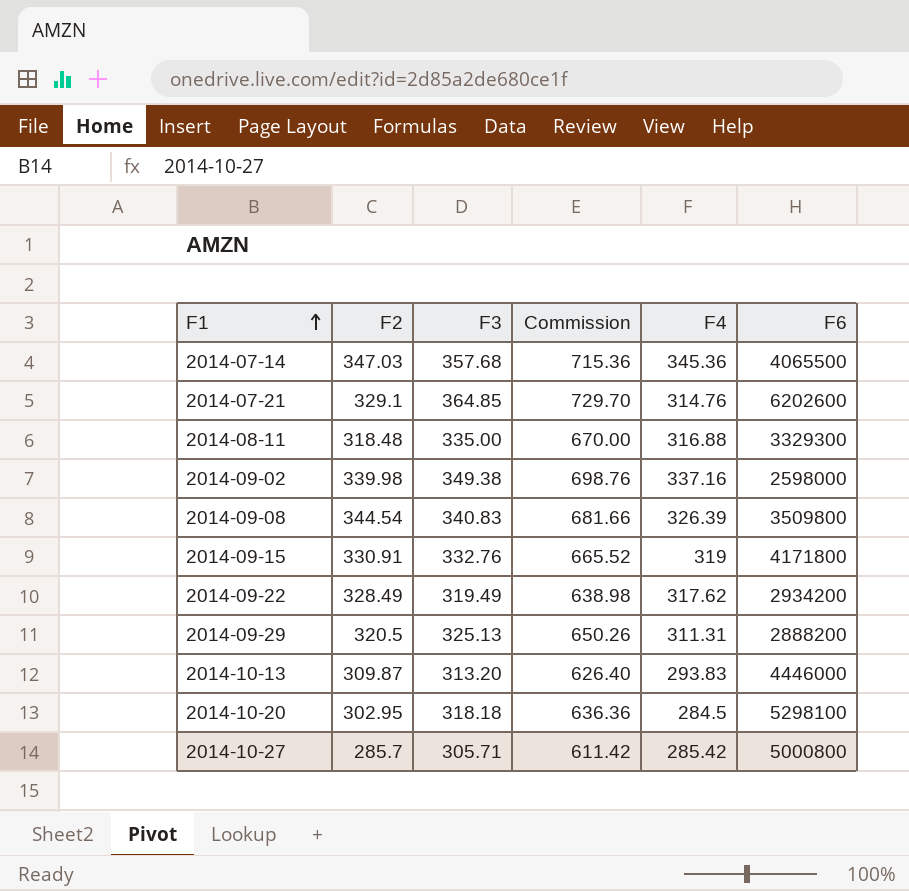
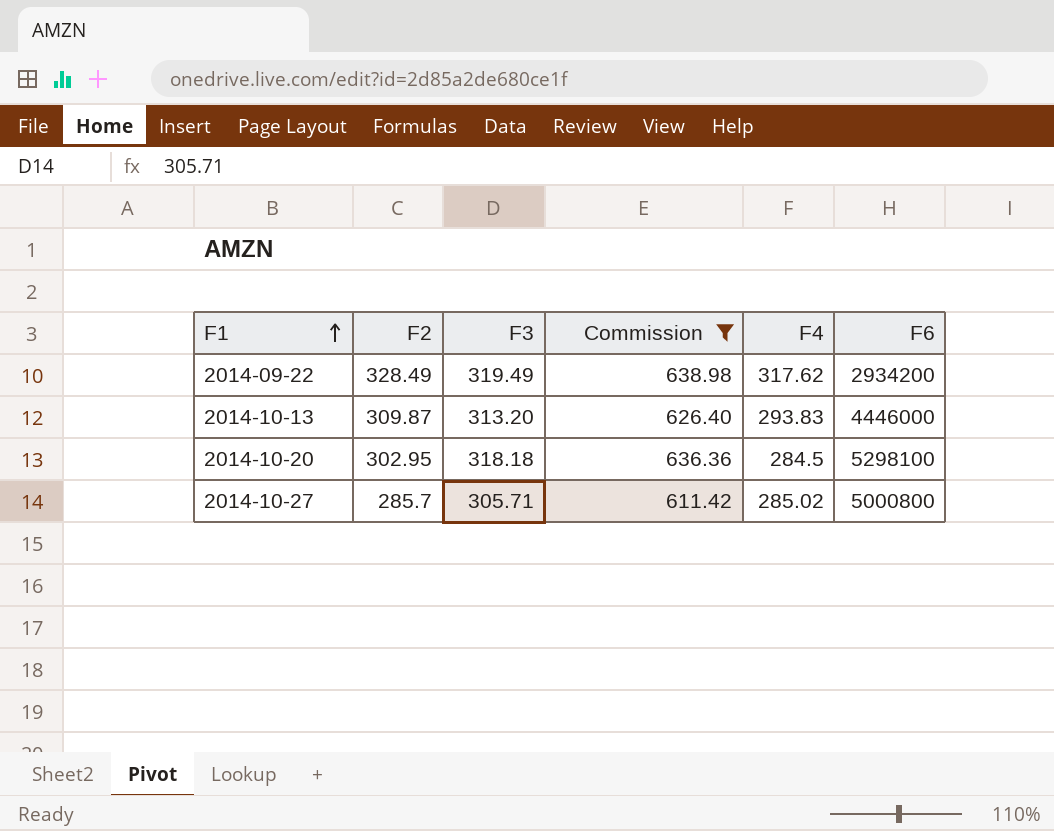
filter: none -> Commission <= 638.98
2014-10-27 | F4: 285.42 -> 285.02

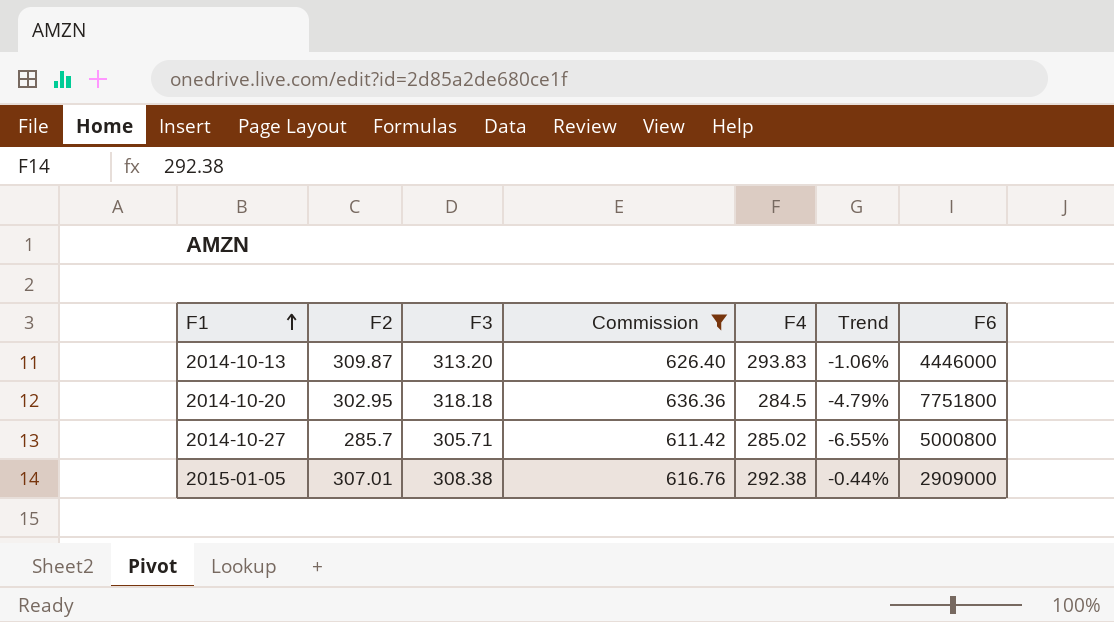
column Trend | formula: none -> ([F2] - [F3]) / [F3]
row 2014-09-22: 328.49 | 319.49 | 638.98 | 317.62 | 2934200 -> none
2014-10-20 | F6: 5298100 -> 7751800
row 2015-01-05: none -> 307.01 | 308.38 | 616.76 | 292.38 | -0.44% | 2909000

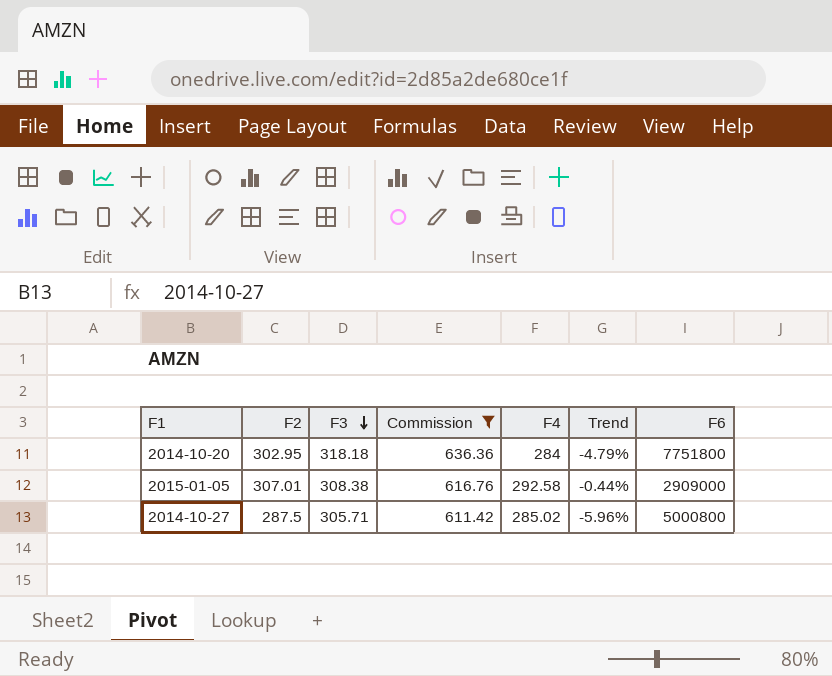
row order: F1 ascending -> F3 descending
row 2014-10-13: 309.87 | 313.20 | 626.40 | 293.83 | -1.06% | 4446000 -> none
2014-10-20 | F4: 284.5 -> 284
2015-01-05 | F4: 292.38 -> 292.58
2014-10-27 | F2: 285.7 -> 287.5
2014-10-27 | Trend: -6.55% -> -5.96%

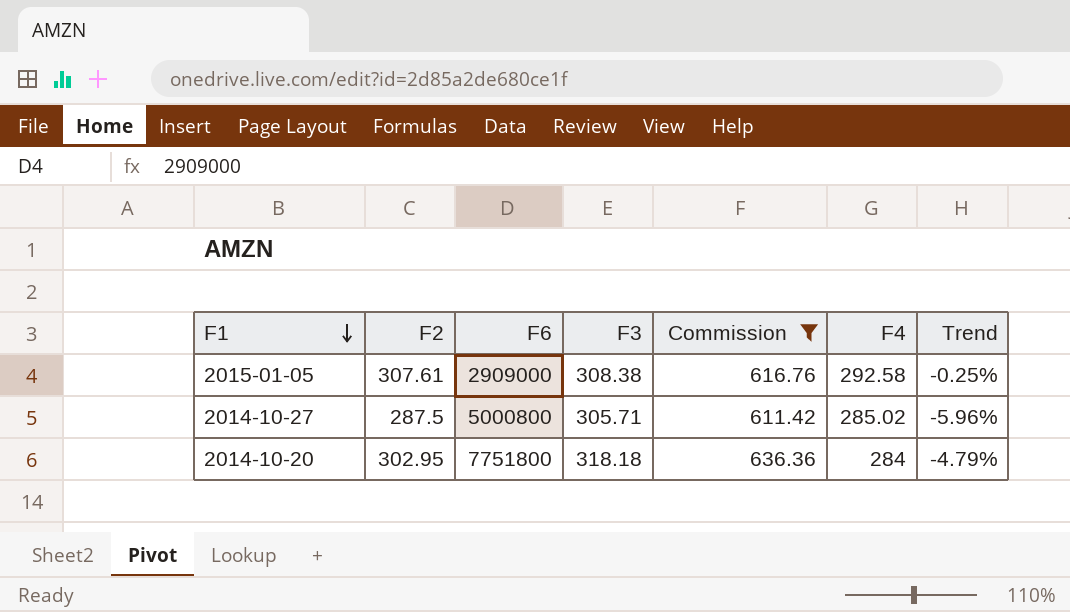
row order: F3 descending -> F1 descending
column F6 | position: 7 -> 3
2015-01-05 | F2: 307.01 -> 307.61
2015-01-05 | Trend: -0.44% -> -0.25%

